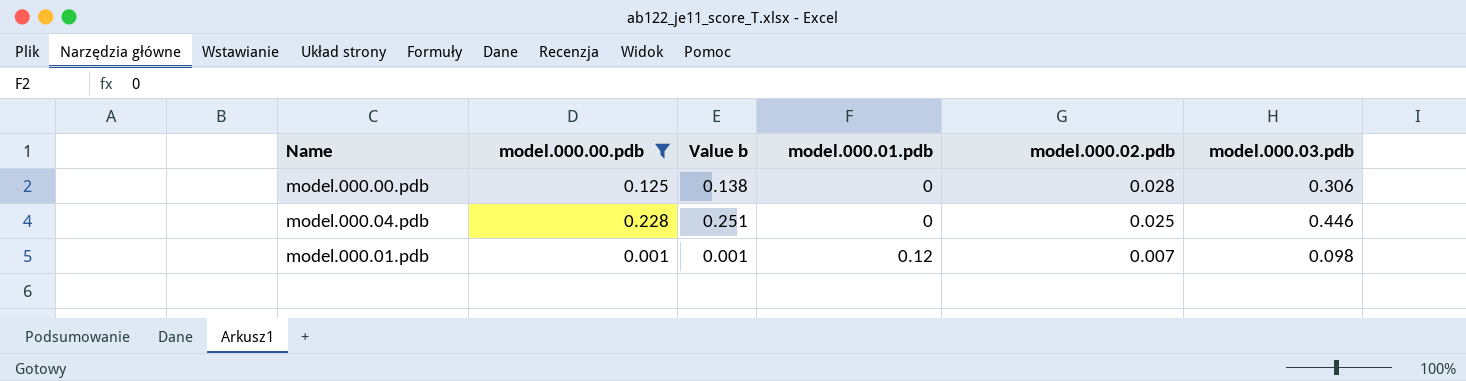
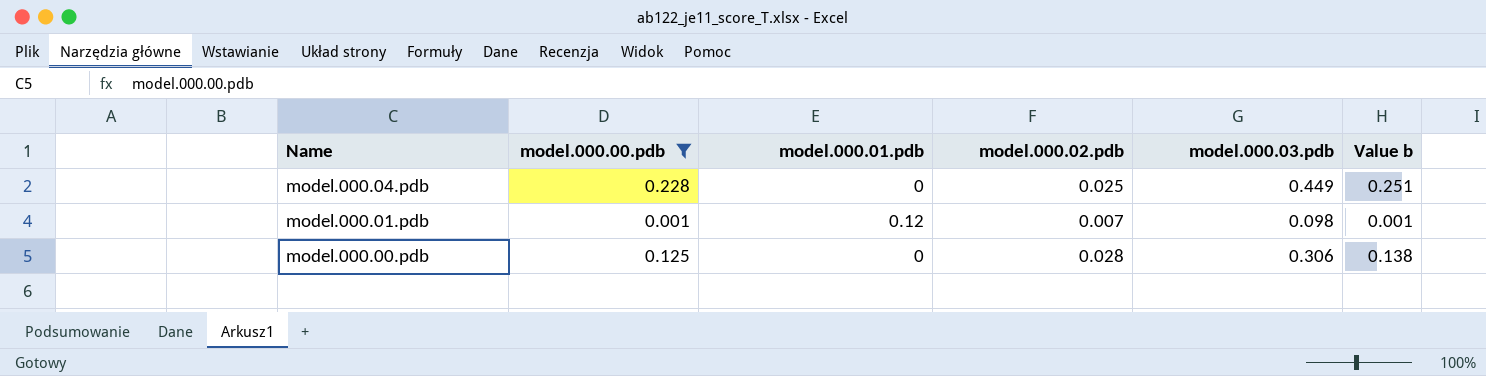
row order: model.000.01.pdb ascending -> Name descending
column Value b | position: 3 -> 6
model.000.04.pdb | model.000.03.pdb: 0.446 -> 0.449

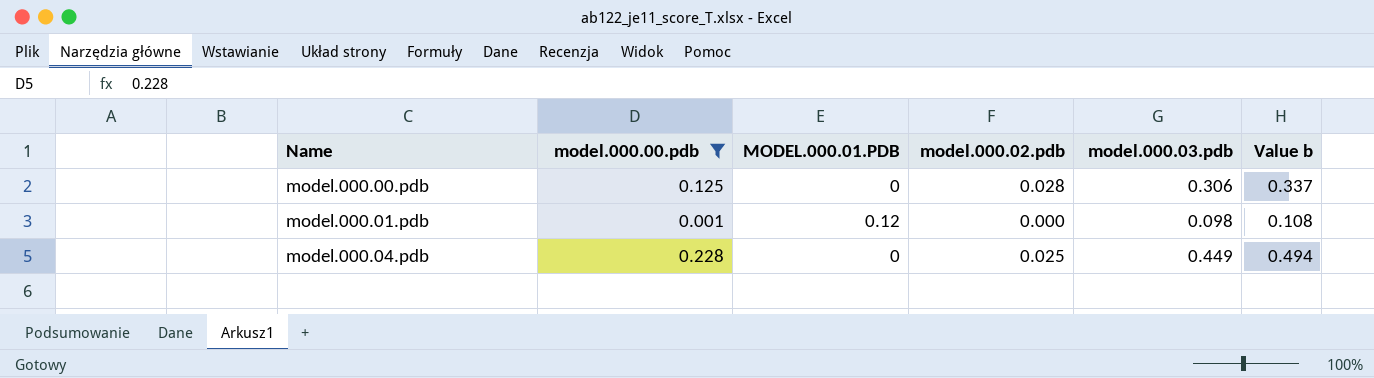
row order: Name descending -> Name ascending
column name: model.000.01.pdb -> MODEL.000.01.PDB
column Value b | formula: [model.000.00.pdb] * 1.1 -> [model.000.03.pdb] * 1.1
model.000.01.pdb | model.000.02.pdb: 0.007 -> 0.000

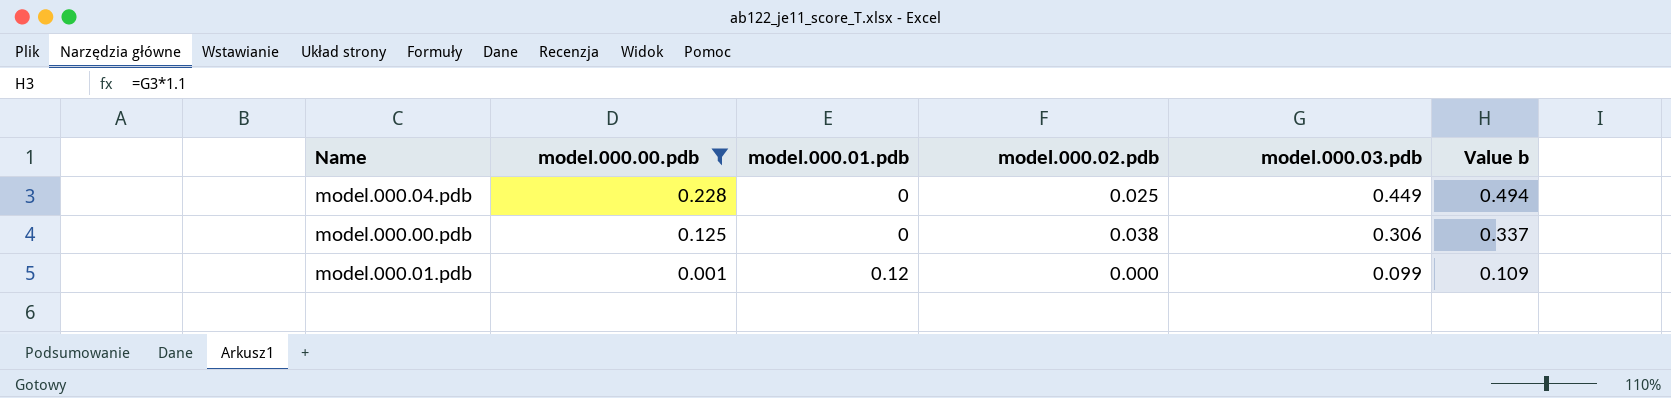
row order: Name ascending -> model.000.00.pdb descending
column name: MODEL.000.01.PDB -> model.000.01.pdb
model.000.00.pdb | model.000.02.pdb: 0.028 -> 0.038
model.000.01.pdb | model.000.03.pdb: 0.098 -> 0.099
model.000.01.pdb | Value b: 0.108 -> 0.109

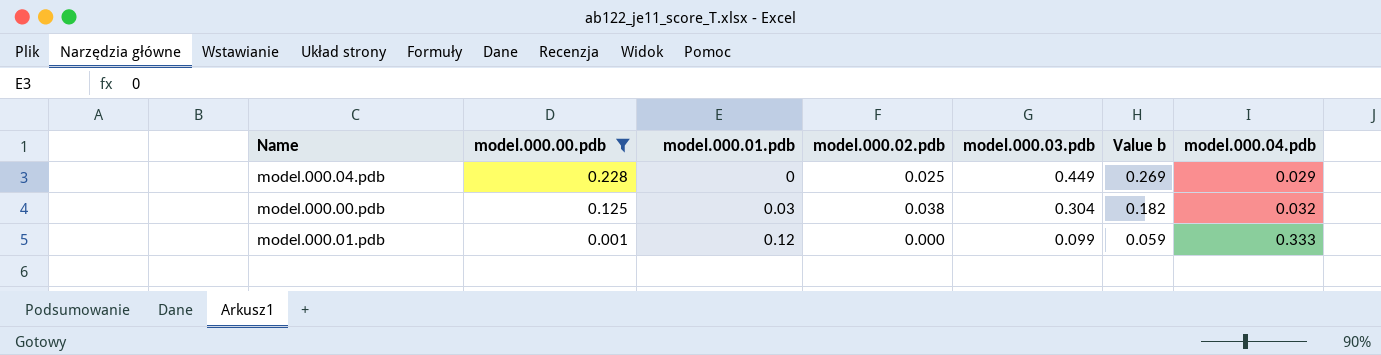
column Value b | formula: [model.000.03.pdb] * 1.1 -> [model.000.03.pdb] * 0.6
column model.000.04.pdb | position: none -> 7
model.000.00.pdb | model.000.01.pdb: 0 -> 0.03
model.000.00.pdb | model.000.03.pdb: 0.306 -> 0.304

